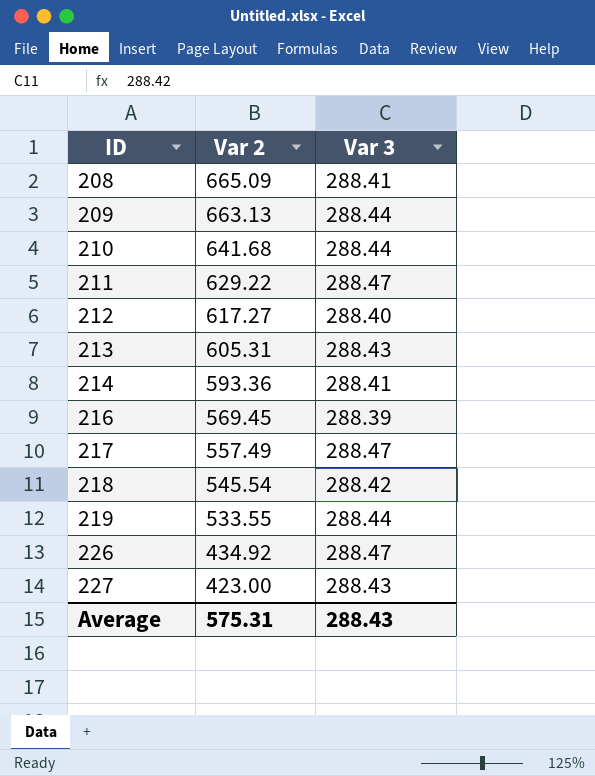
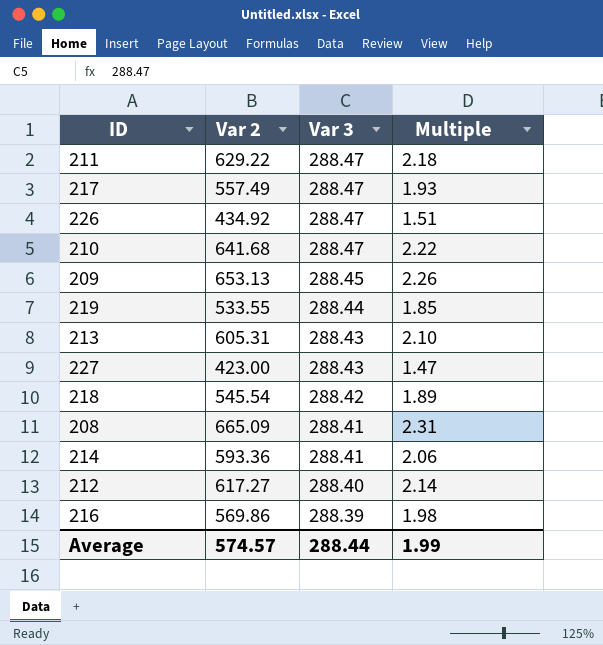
row order: ID ascending -> Var 3 descending
column Multiple | formula: none -> [Var 2] / [Var 3]
210 | Var 3: 288.44 -> 288.47
209 | Var 2: 663.13 -> 653.13
209 | Var 3: 288.44 -> 288.45
216 | Var 2: 569.45 -> 569.86
Average | Var 2: 575.31 -> 574.57
Average | Var 3: 288.43 -> 288.44

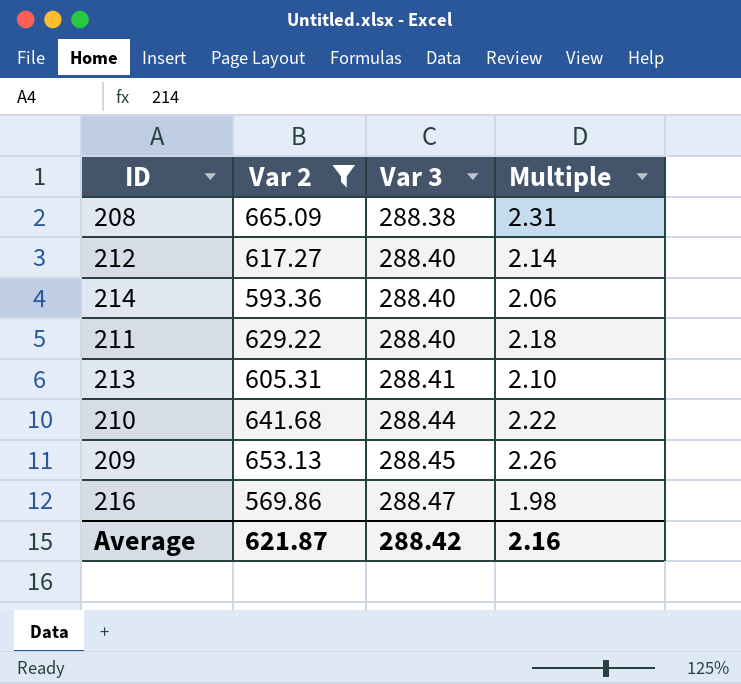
filter: none -> Var 2 >= 569.86
row order: Var 3 descending -> Var 3 ascending
208 | Var 3: 288.41 -> 288.38
214 | Var 3: 288.41 -> 288.40
211 | Var 3: 288.47 -> 288.40
213 | Var 3: 288.43 -> 288.41
210 | Var 3: 288.47 -> 288.44
216 | Var 3: 288.39 -> 288.47
Average | Var 2: 574.57 -> 621.87
Average | Var 3: 288.44 -> 288.42
Average | Multiple: 1.99 -> 2.16

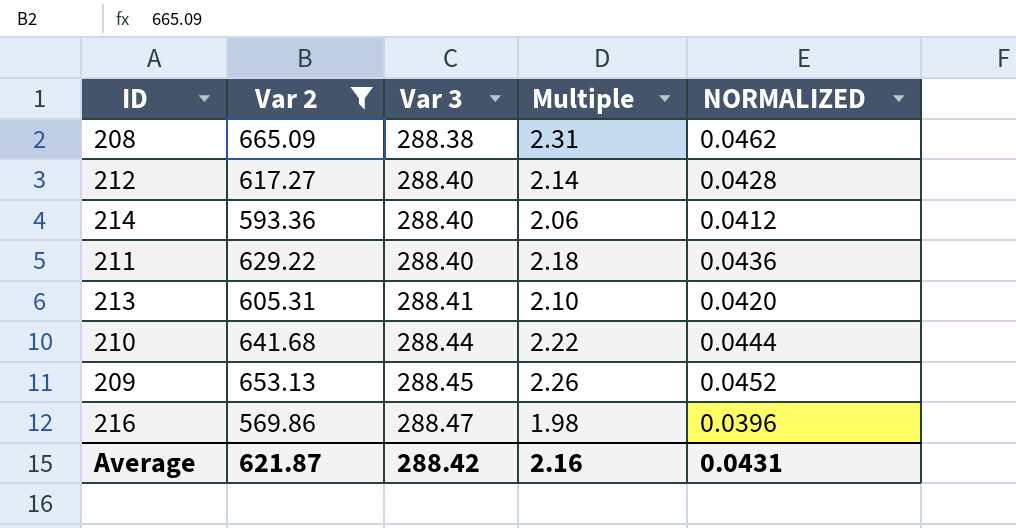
column NORMALIZED | formula: none -> [Multiple] * 0.02

